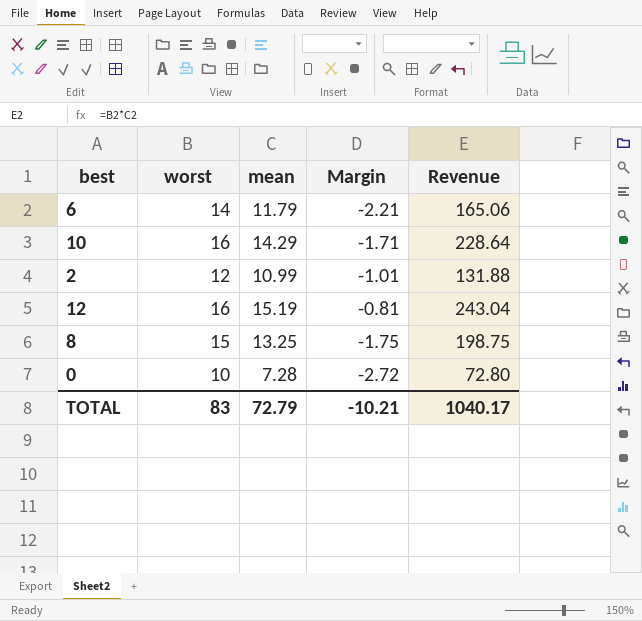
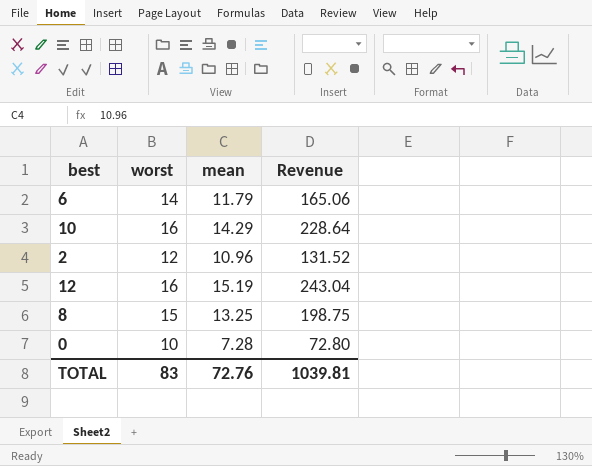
column Margin | formula: [mean] - [worst] -> none
2 | mean: 10.99 -> 10.96
2 | Revenue: 131.88 -> 131.52
TOTAL | mean: 72.79 -> 72.76
TOTAL | Revenue: 1040.17 -> 1039.81

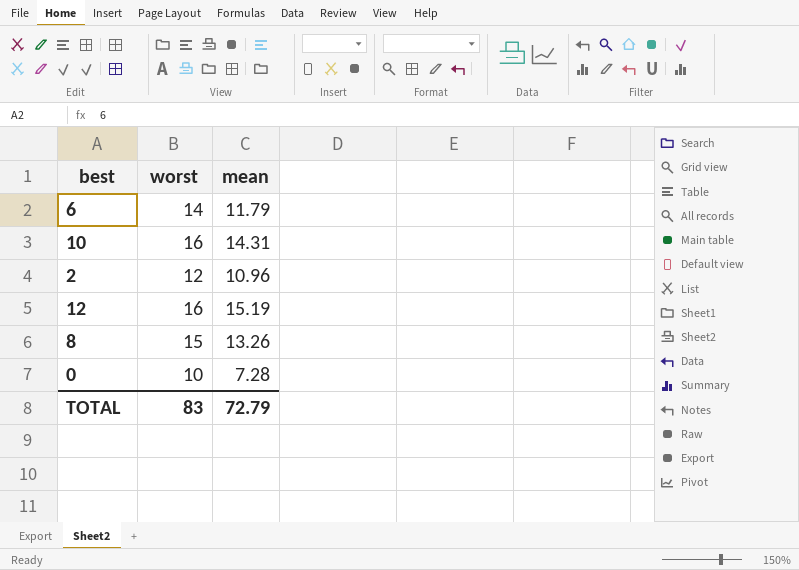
column Revenue | formula: [worst] * [mean] -> none
10 | mean: 14.29 -> 14.31
8 | mean: 13.25 -> 13.26
TOTAL | mean: 72.76 -> 72.79

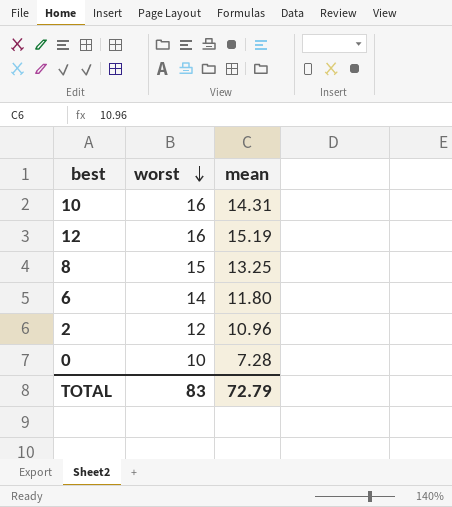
row order: none -> worst descending
8 | mean: 13.26 -> 13.25
6 | mean: 11.79 -> 11.80

